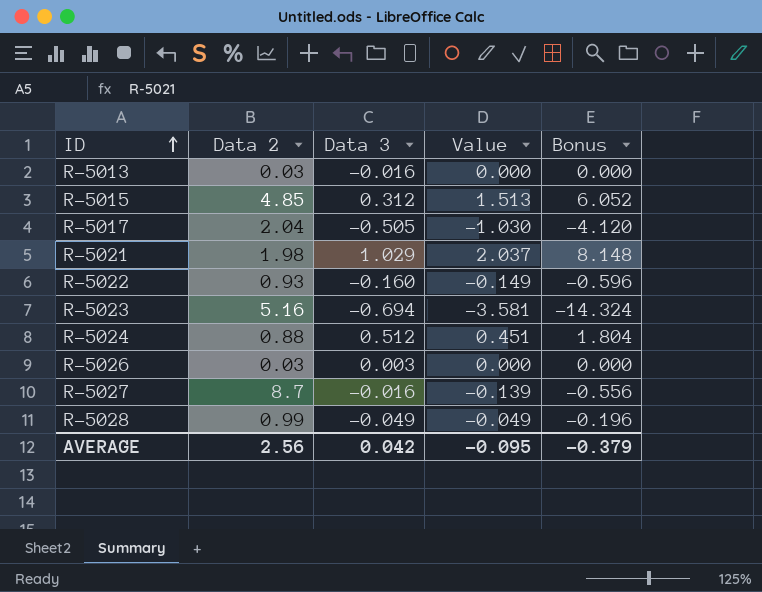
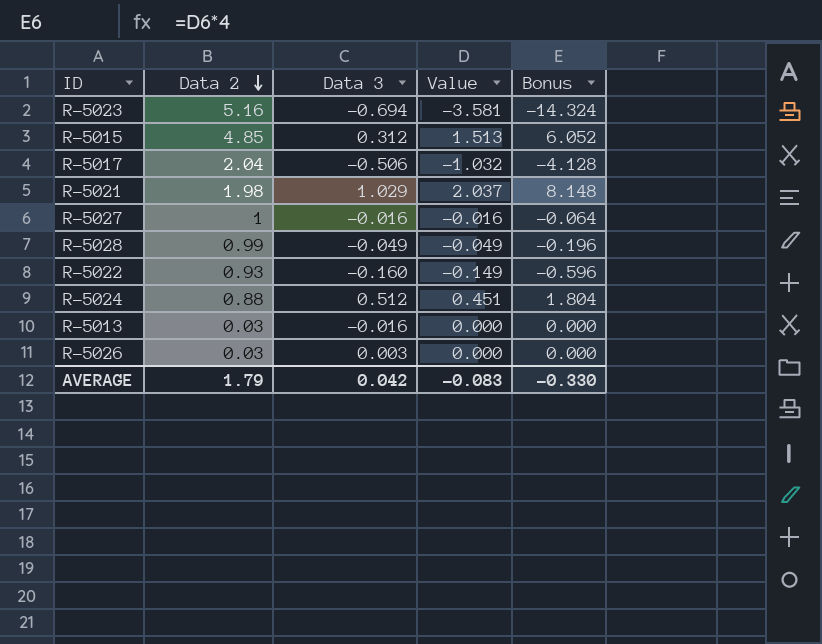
row order: ID ascending -> Data 2 descending
R-5017 | Data 3: -0.505 -> -0.506
R-5017 | Value: -1.030 -> -1.032
R-5017 | Bonus: -4.120 -> -4.128
R-5027 | Data 2: 8.7 -> 1
R-5027 | Value: -0.139 -> -0.016
R-5027 | Bonus: -0.556 -> -0.064
AVERAGE | Data 2: 2.56 -> 1.79
AVERAGE | Value: -0.095 -> -0.083
AVERAGE | Bonus: -0.379 -> -0.330

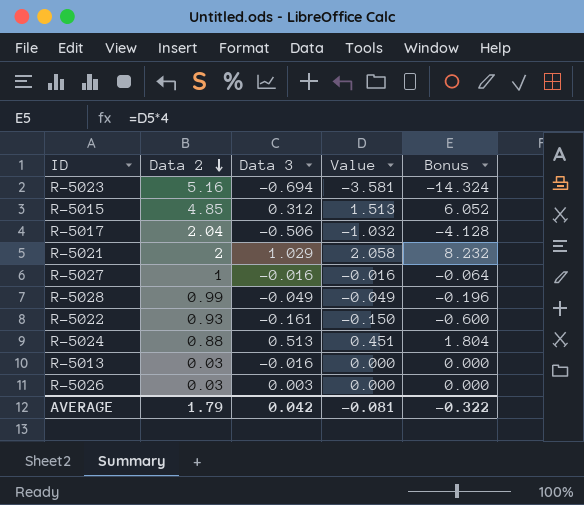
R-5021 | Data 2: 1.98 -> 2
R-5021 | Value: 2.037 -> 2.058
R-5021 | Bonus: 8.148 -> 8.232
R-5022 | Data 3: -0.160 -> -0.161
R-5022 | Value: -0.149 -> -0.150
R-5022 | Bonus: -0.596 -> -0.600
R-5024 | Data 3: 0.512 -> 0.513
AVERAGE | Value: -0.083 -> -0.081
AVERAGE | Bonus: -0.330 -> -0.322

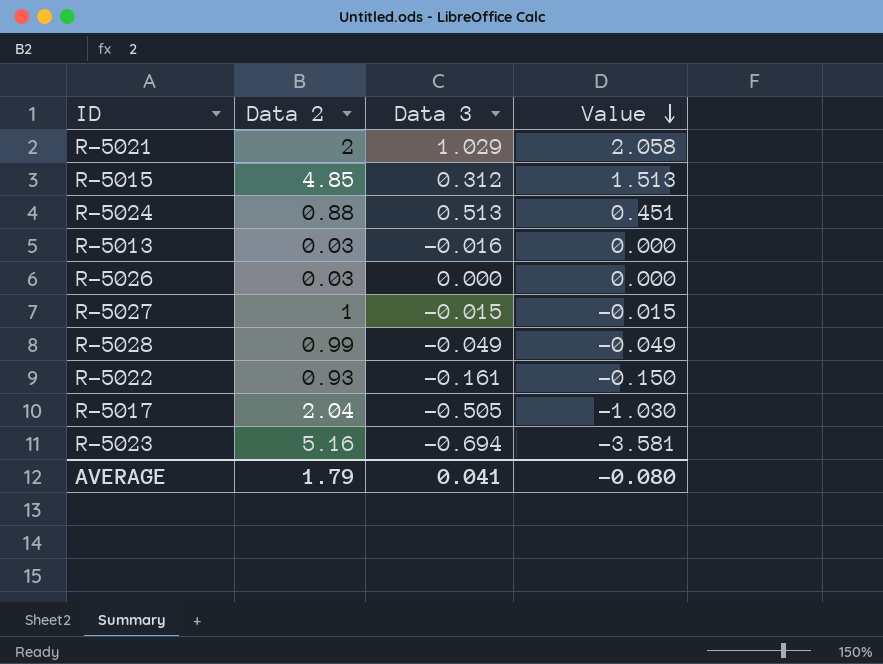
row order: Data 2 descending -> Value descending
column Bonus | formula: [Value] * 4 -> none
R-5026 | Data 3: 0.003 -> 0.000
R-5027 | Data 3: -0.016 -> -0.015
R-5027 | Value: -0.016 -> -0.015
R-5017 | Data 3: -0.506 -> -0.505
R-5017 | Value: -1.032 -> -1.030
AVERAGE | Data 3: 0.042 -> 0.041
AVERAGE | Value: -0.081 -> -0.080

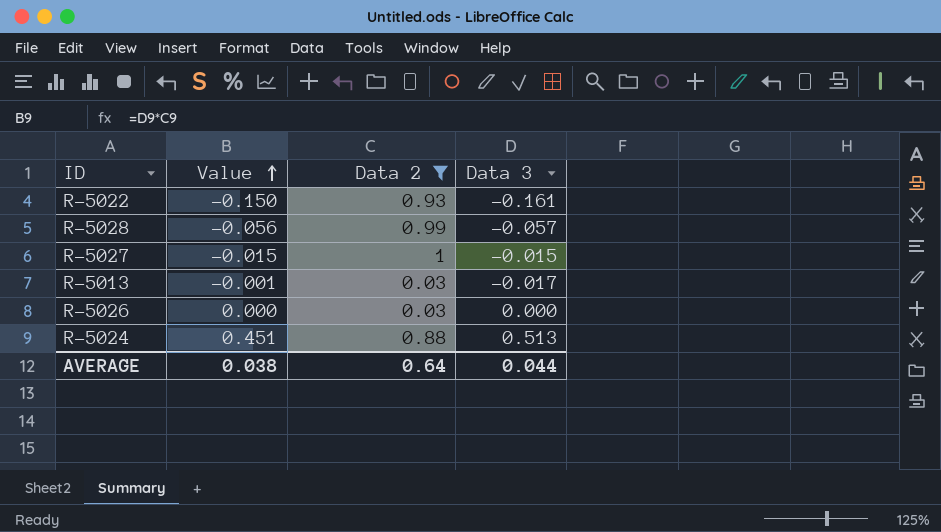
filter: none -> Data 2 <= 1
row order: Value descending -> Value ascending
column Value | position: 4 -> 2
R-5028 | Value: -0.049 -> -0.056
R-5028 | Data 3: -0.049 -> -0.057
R-5013 | Value: 0.000 -> -0.001
R-5013 | Data 3: -0.016 -> -0.017
AVERAGE | Value: -0.080 -> 0.038
AVERAGE | Data 2: 1.79 -> 0.64
AVERAGE | Data 3: 0.041 -> 0.044

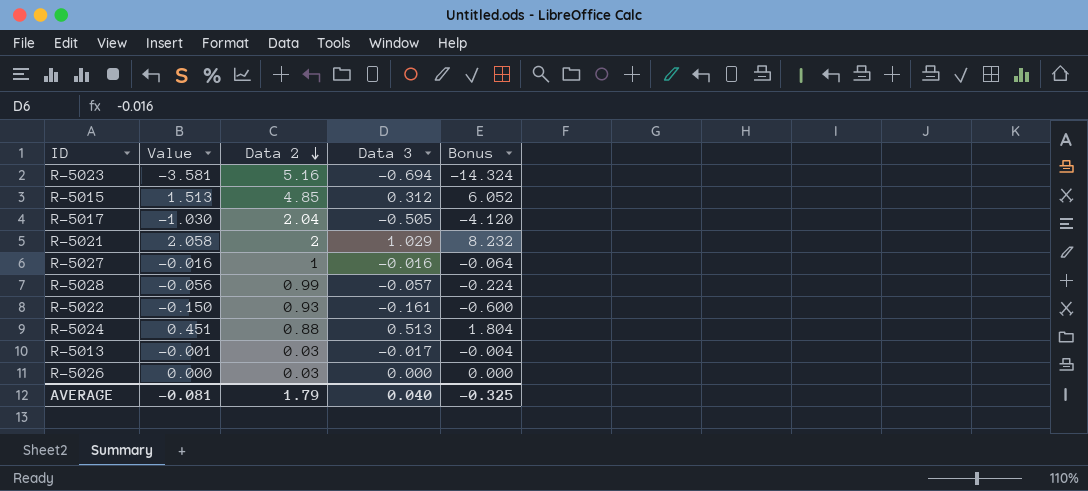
filter: Data 2 <= 1 -> none
row order: Value ascending -> Data 2 descending
column Bonus | formula: none -> [Value] * 4
R-5027 | Value: -0.015 -> -0.016
R-5027 | Data 3: -0.015 -> -0.016
AVERAGE | Value: 0.038 -> -0.081
AVERAGE | Data 2: 0.64 -> 1.79
AVERAGE | Data 3: 0.044 -> 0.040

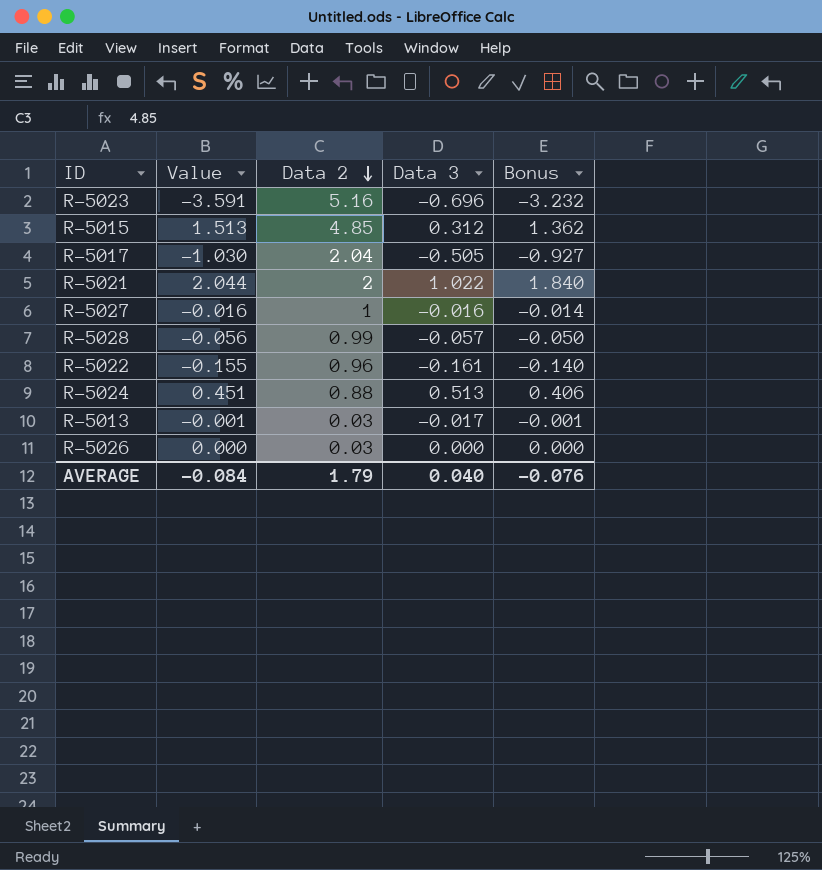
column Bonus | formula: [Value] * 4 -> [Value] * 0.9
R-5023 | Value: -3.581 -> -3.591
R-5023 | Data 3: -0.694 -> -0.696
R-5021 | Value: 2.058 -> 2.044
R-5021 | Data 3: 1.029 -> 1.022
R-5022 | Value: -0.150 -> -0.155
R-5022 | Data 2: 0.93 -> 0.96
AVERAGE | Value: -0.081 -> -0.084
AVERAGE | Bonus: -0.325 -> -0.076

